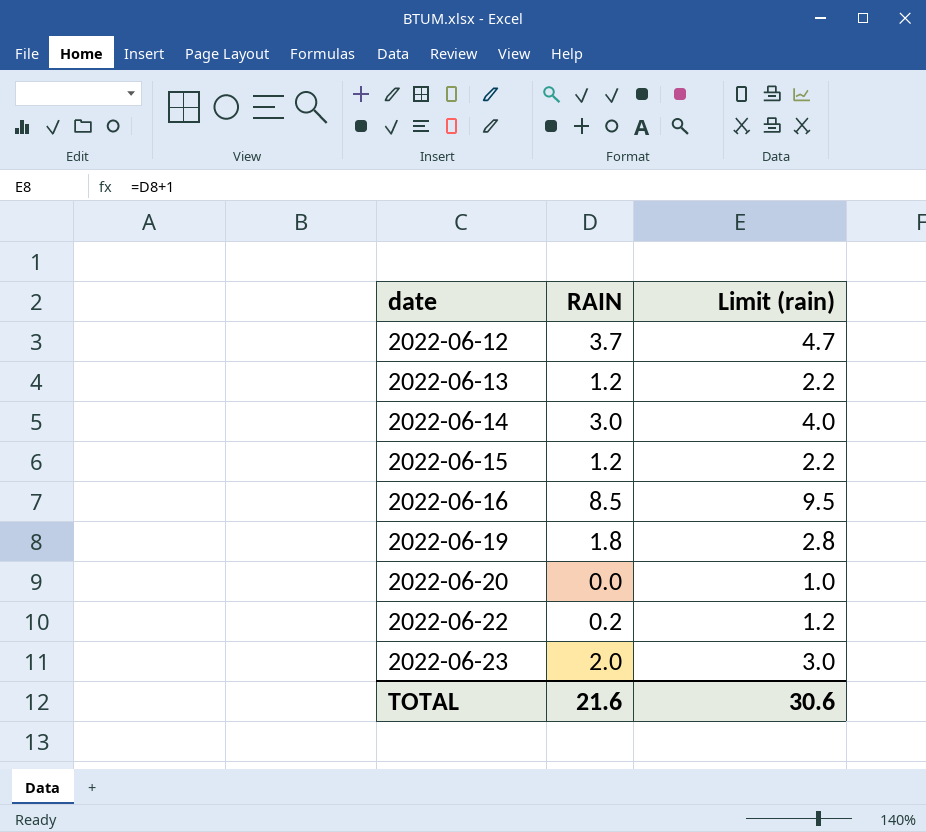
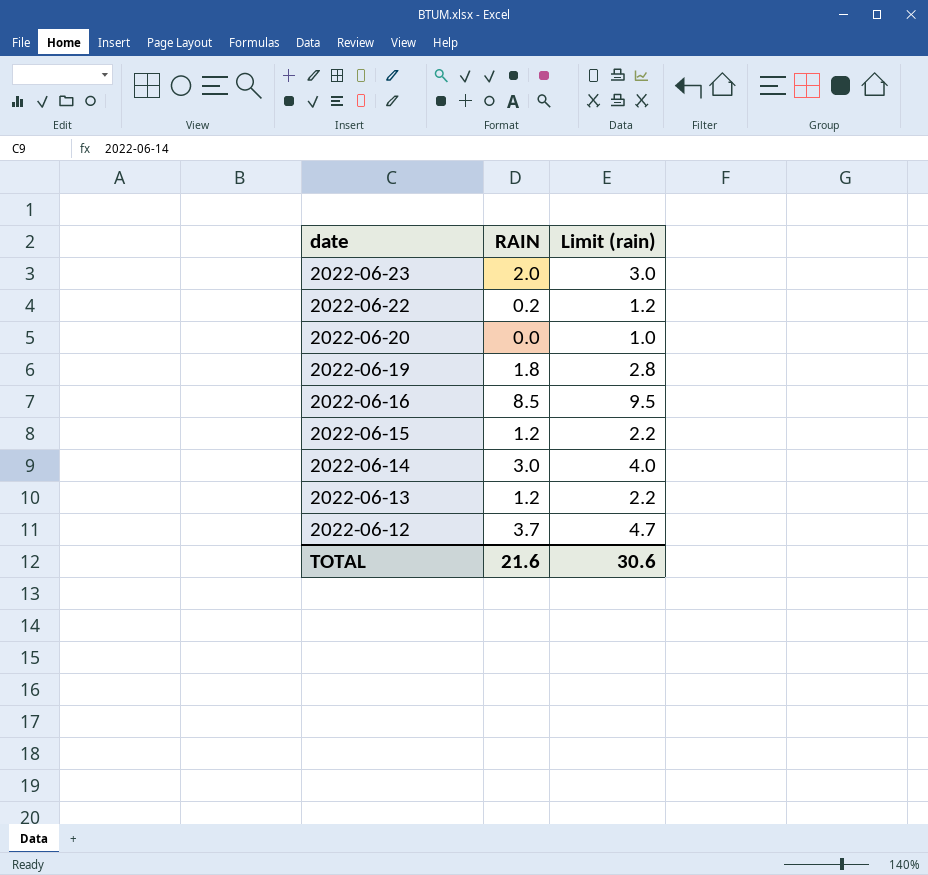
row order: date ascending -> date descending

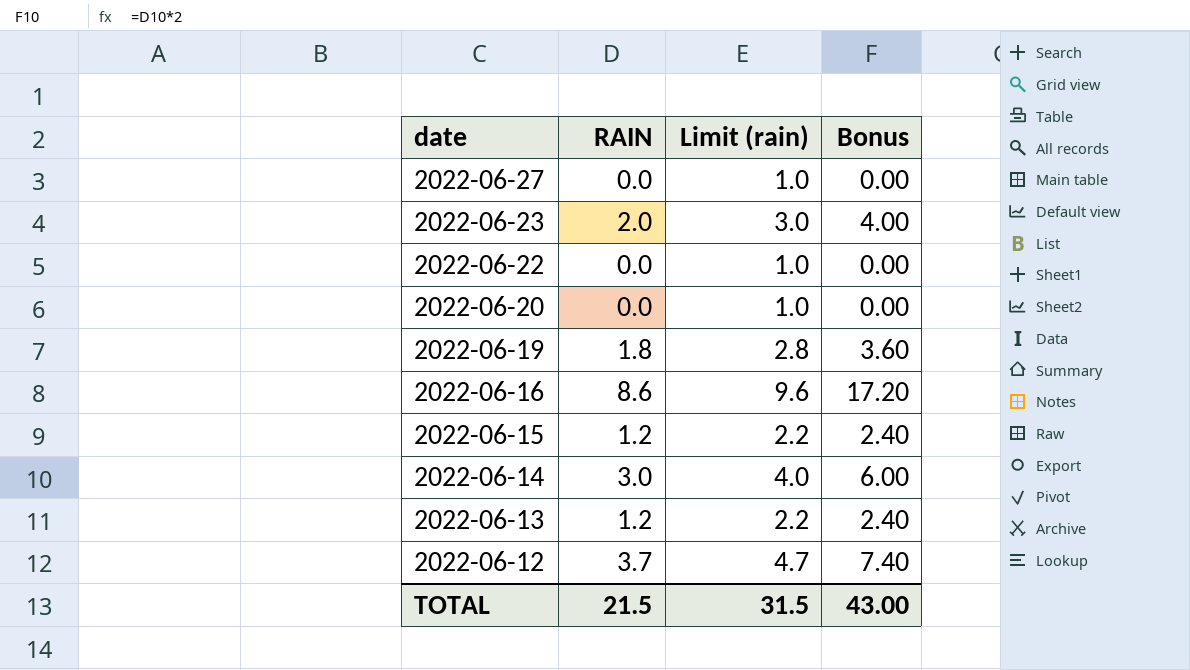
column Bonus | formula: none -> [RAIN] * 2
row 2022-06-27: none -> 0.0 | 1.0 | 0.00
2022-06-22 | RAIN: 0.2 -> 0.0
2022-06-22 | Limit (rain): 1.2 -> 1.0
2022-06-16 | RAIN: 8.5 -> 8.6
2022-06-16 | Limit (rain): 9.5 -> 9.6
TOTAL | RAIN: 21.6 -> 21.5
TOTAL | Limit (rain): 30.6 -> 31.5

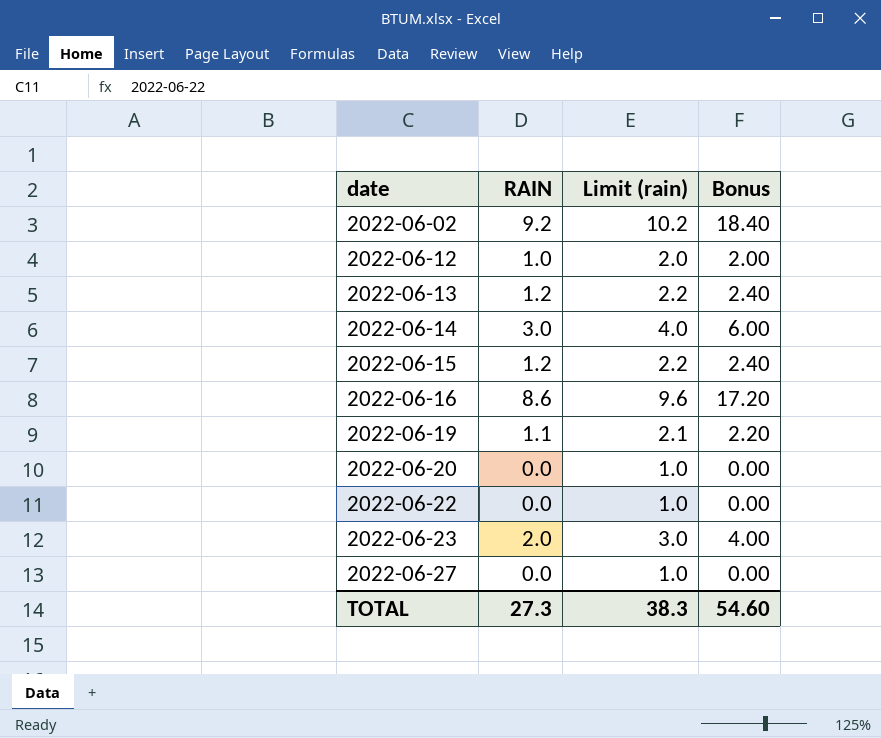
row order: date descending -> date ascending
row 2022-06-02: none -> 9.2 | 10.2 | 18.40
2022-06-12 | RAIN: 3.7 -> 1.0
2022-06-12 | Limit (rain): 4.7 -> 2.0
2022-06-12 | Bonus: 7.40 -> 2.00
2022-06-19 | RAIN: 1.8 -> 1.1
2022-06-19 | Limit (rain): 2.8 -> 2.1
2022-06-19 | Bonus: 3.60 -> 2.20
TOTAL | RAIN: 21.5 -> 27.3
TOTAL | Limit (rain): 31.5 -> 38.3
TOTAL | Bonus: 43.00 -> 54.60

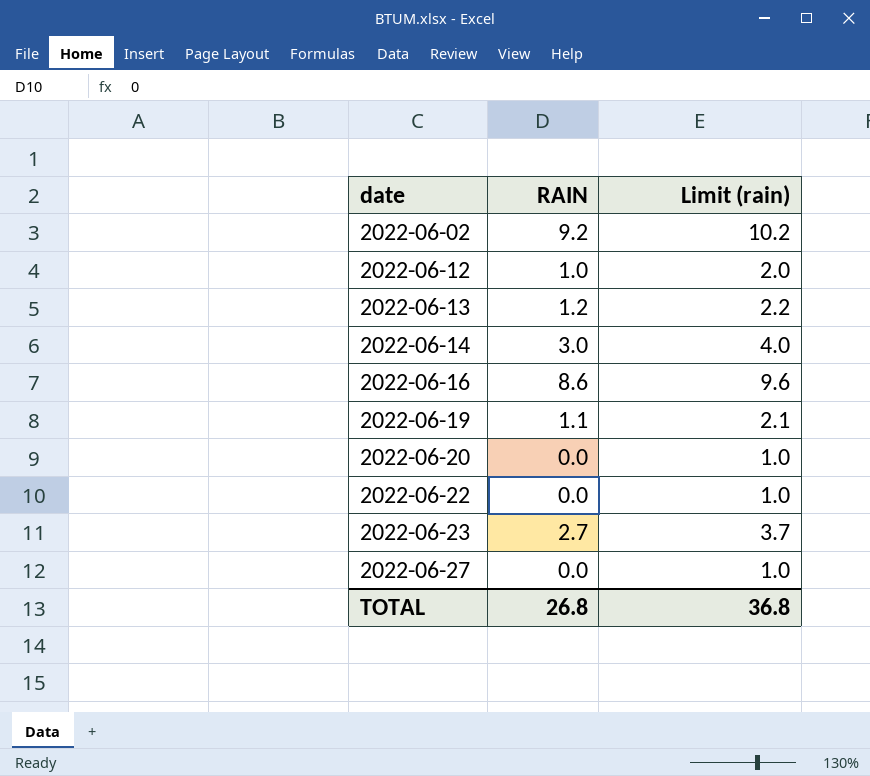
column Bonus | formula: [RAIN] * 2 -> none
row 2022-06-15: 1.2 | 2.2 | 2.40 -> none
2022-06-23 | RAIN: 2.0 -> 2.7
2022-06-23 | Limit (rain): 3.0 -> 3.7
TOTAL | RAIN: 27.3 -> 26.8
TOTAL | Limit (rain): 38.3 -> 36.8

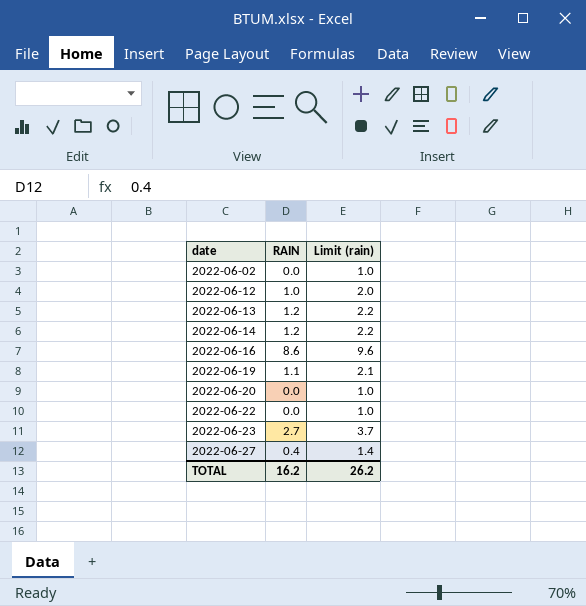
2022-06-02 | RAIN: 9.2 -> 0.0
2022-06-02 | Limit (rain): 10.2 -> 1.0
2022-06-14 | RAIN: 3.0 -> 1.2
2022-06-14 | Limit (rain): 4.0 -> 2.2
2022-06-27 | RAIN: 0.0 -> 0.4
2022-06-27 | Limit (rain): 1.0 -> 1.4
TOTAL | RAIN: 26.8 -> 16.2
TOTAL | Limit (rain): 36.8 -> 26.2

